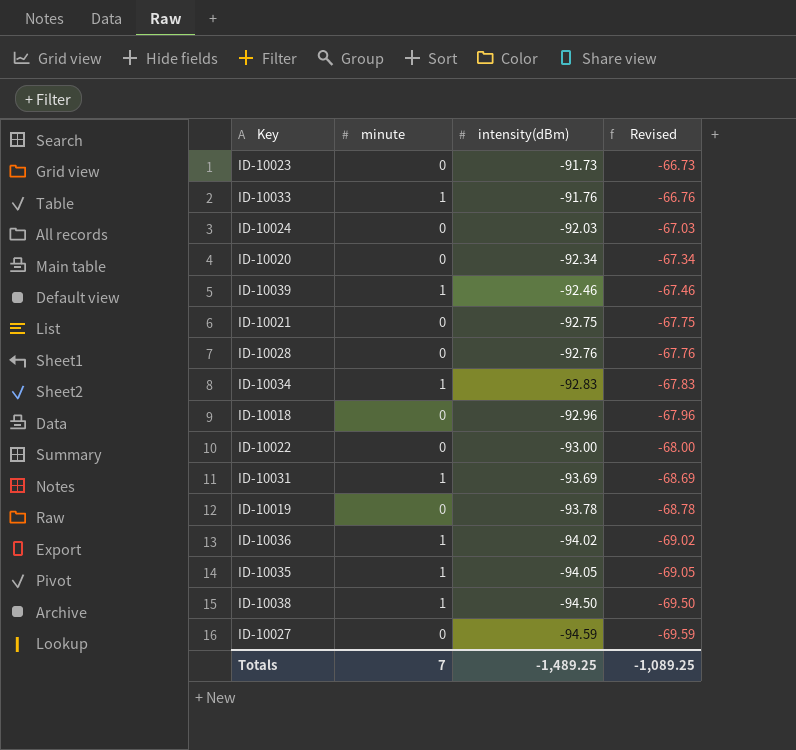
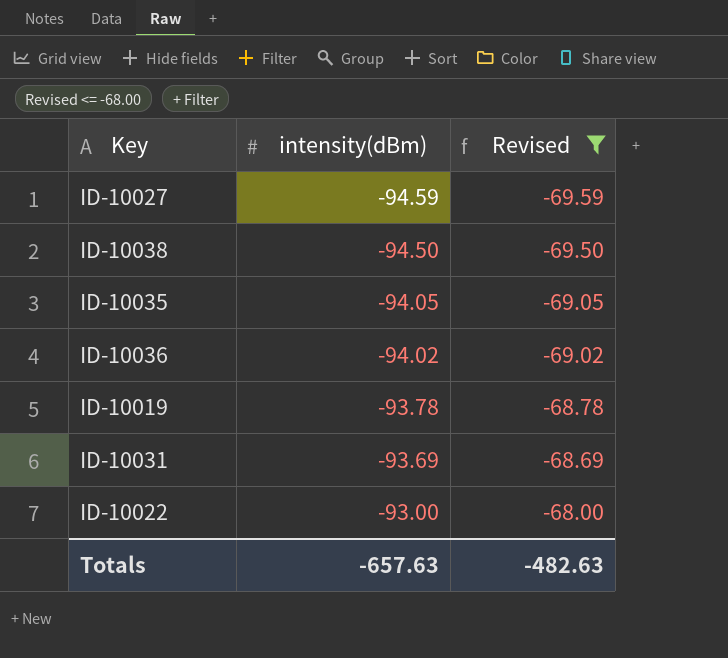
filter: none -> Revised <= -68.00
row order: intensity(dBm) descending -> intensity(dBm) ascending
column minute | position: 2 -> none
Totals | intensity(dBm): -1,489.25 -> -657.63
Totals | Revised: -1,089.25 -> -482.63

